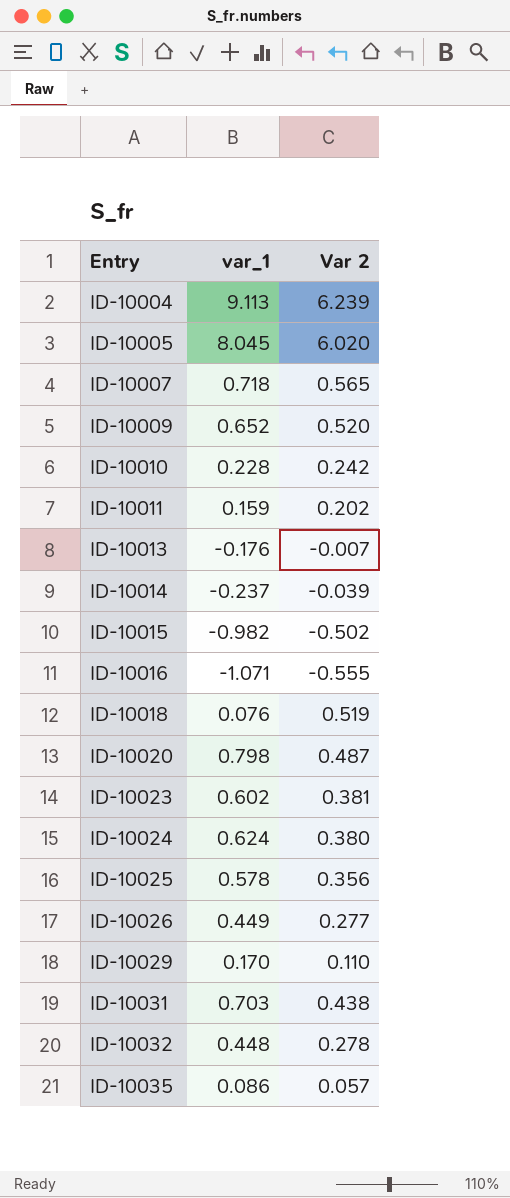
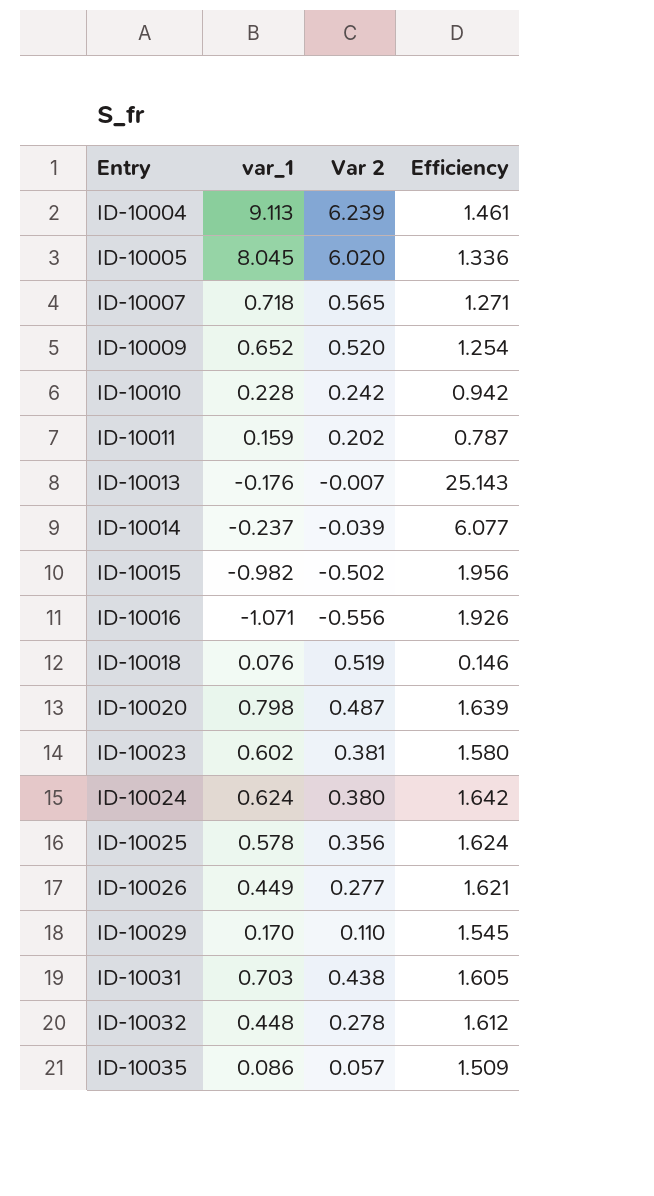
column Efficiency | formula: none -> [var_1] / [Var 2]
ID-10016 | Var 2: -0.555 -> -0.556

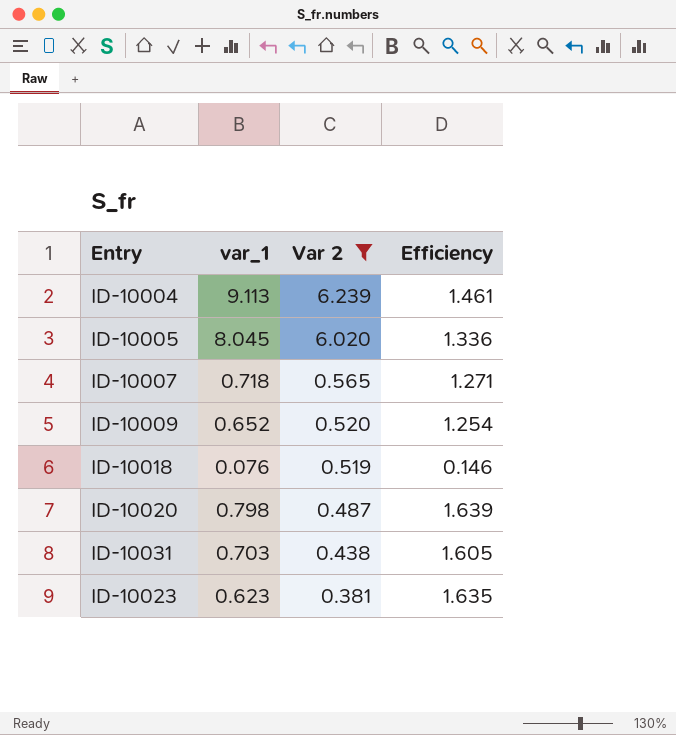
filter: none -> Var 2 >= 0.381
row order: Entry ascending -> Var 2 descending
ID-10023 | var_1: 0.602 -> 0.623
ID-10023 | Efficiency: 1.580 -> 1.635

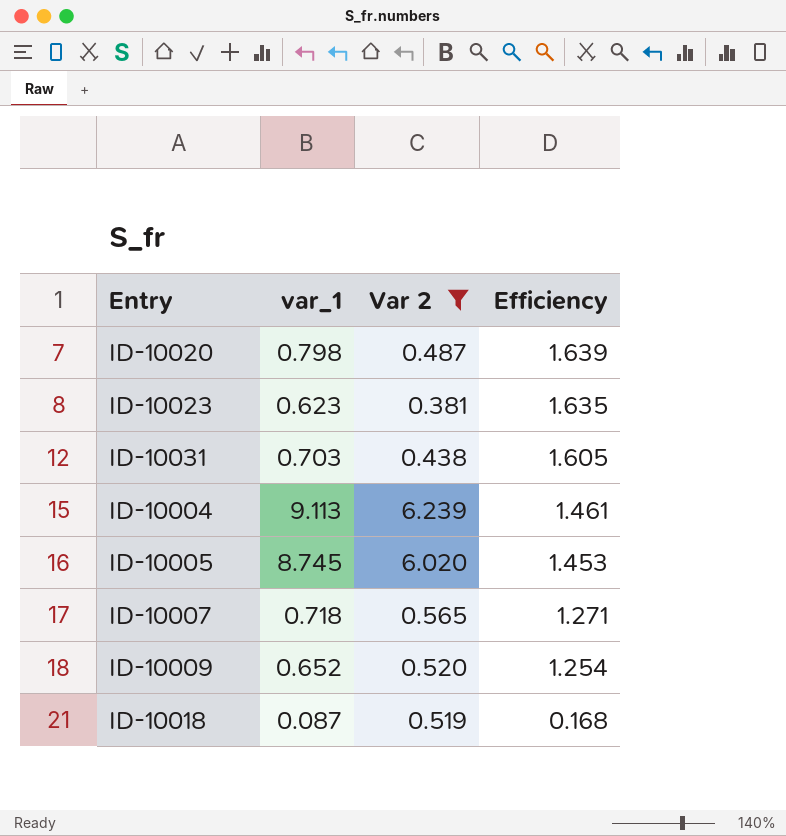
row order: Var 2 descending -> Efficiency descending
ID-10005 | var_1: 8.045 -> 8.745
ID-10005 | Efficiency: 1.336 -> 1.453
ID-10018 | var_1: 0.076 -> 0.087
ID-10018 | Efficiency: 0.146 -> 0.168

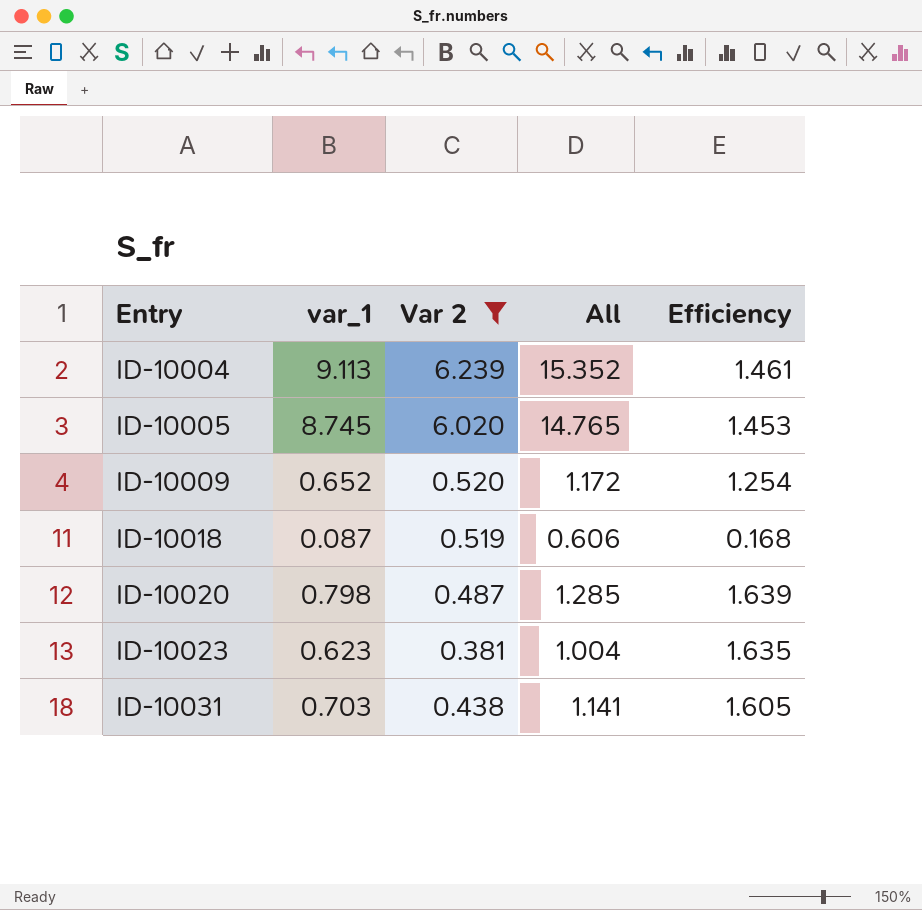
row order: Efficiency descending -> Entry ascending
column All | formula: none -> [var_1] + [Var 2]
row ID-10007: 0.718 | 0.565 | 1.271 -> none

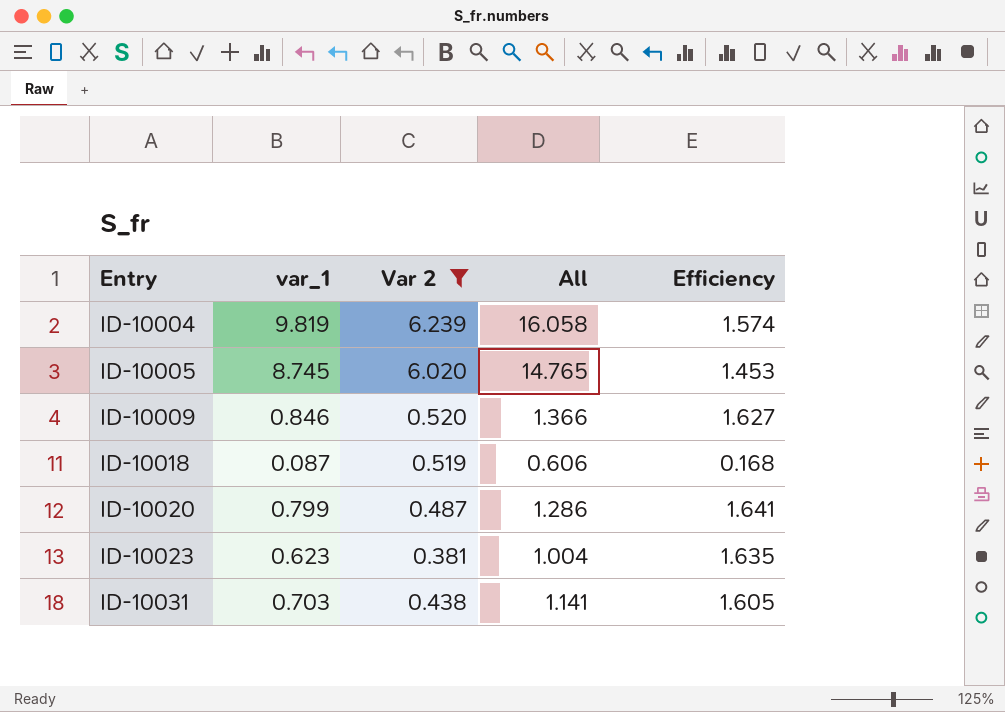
ID-10004 | var_1: 9.113 -> 9.819
ID-10004 | All: 15.352 -> 16.058
ID-10004 | Efficiency: 1.461 -> 1.574
ID-10009 | var_1: 0.652 -> 0.846
ID-10009 | All: 1.172 -> 1.366
ID-10009 | Efficiency: 1.254 -> 1.627
ID-10020 | var_1: 0.798 -> 0.799
ID-10020 | All: 1.285 -> 1.286
ID-10020 | Efficiency: 1.639 -> 1.641

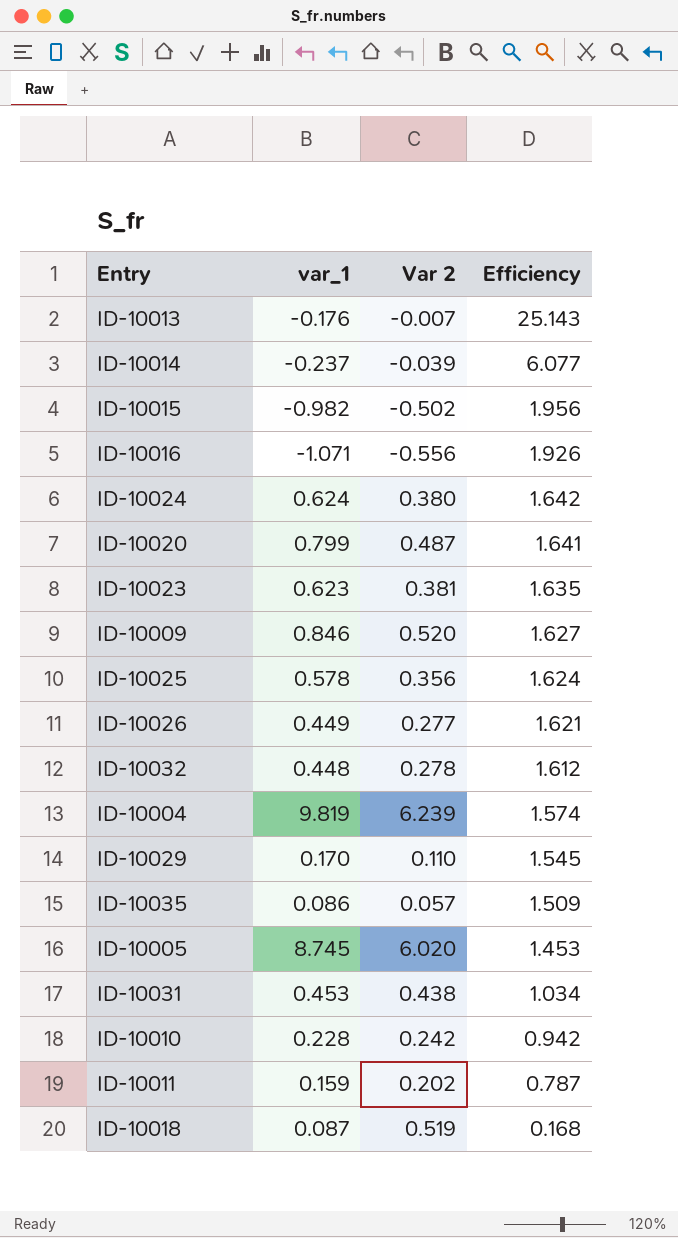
filter: Var 2 >= 0.381 -> none
row order: Entry ascending -> Efficiency descending
column All | formula: [var_1] + [Var 2] -> none
ID-10031 | var_1: 0.703 -> 0.453
ID-10031 | Efficiency: 1.605 -> 1.034

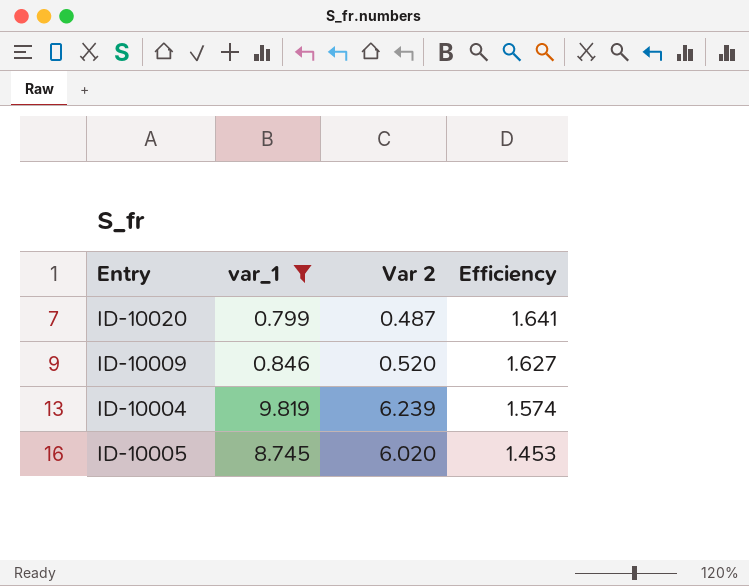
filter: none -> var_1 >= 0.799

